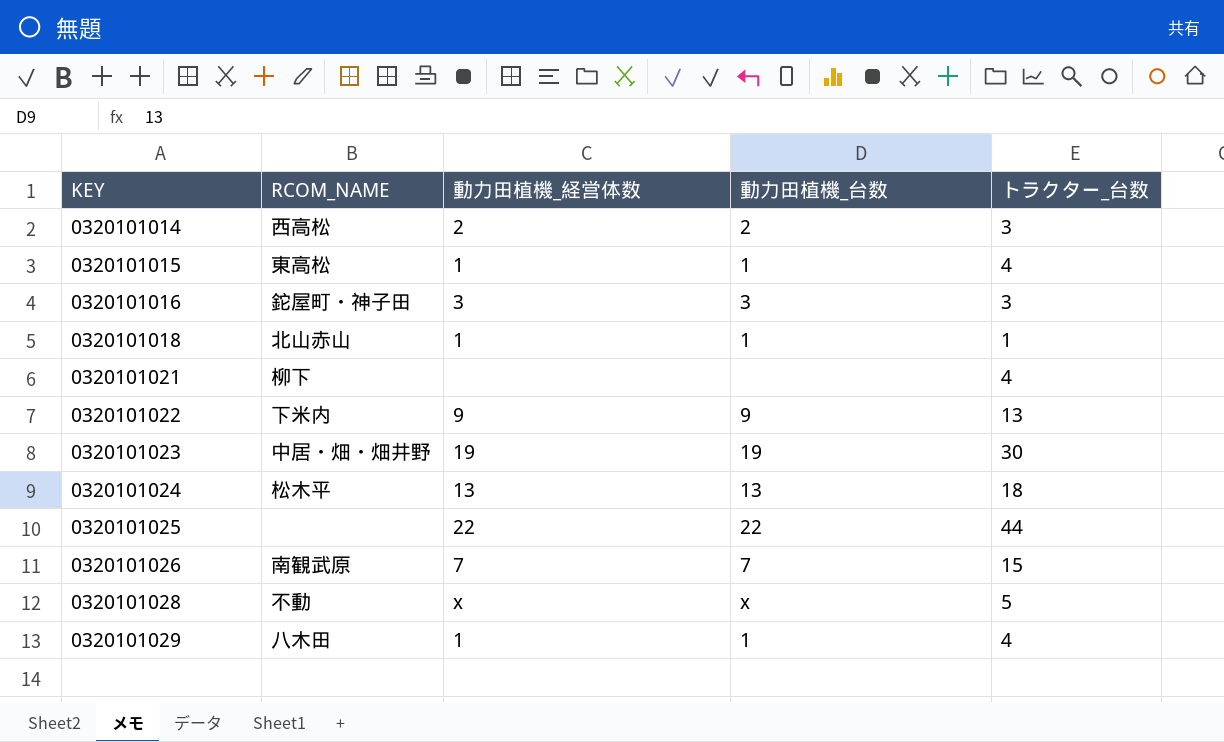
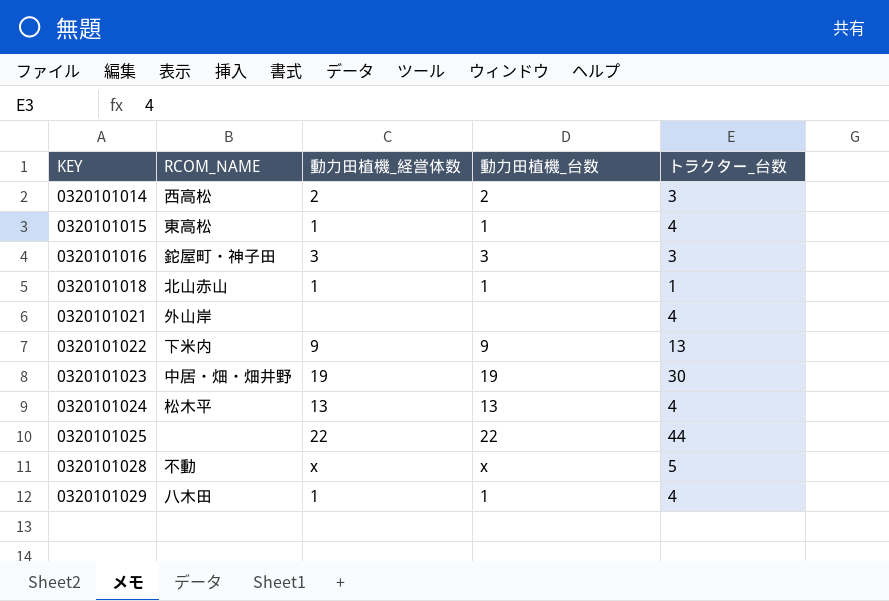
row 0320101026: 南観武原 | 7 | 7 | 15 -> none
0320101021 | RCOM_NAME: 柳下 -> 外山岸
0320101024 | トラクター_台数: 18 -> 4

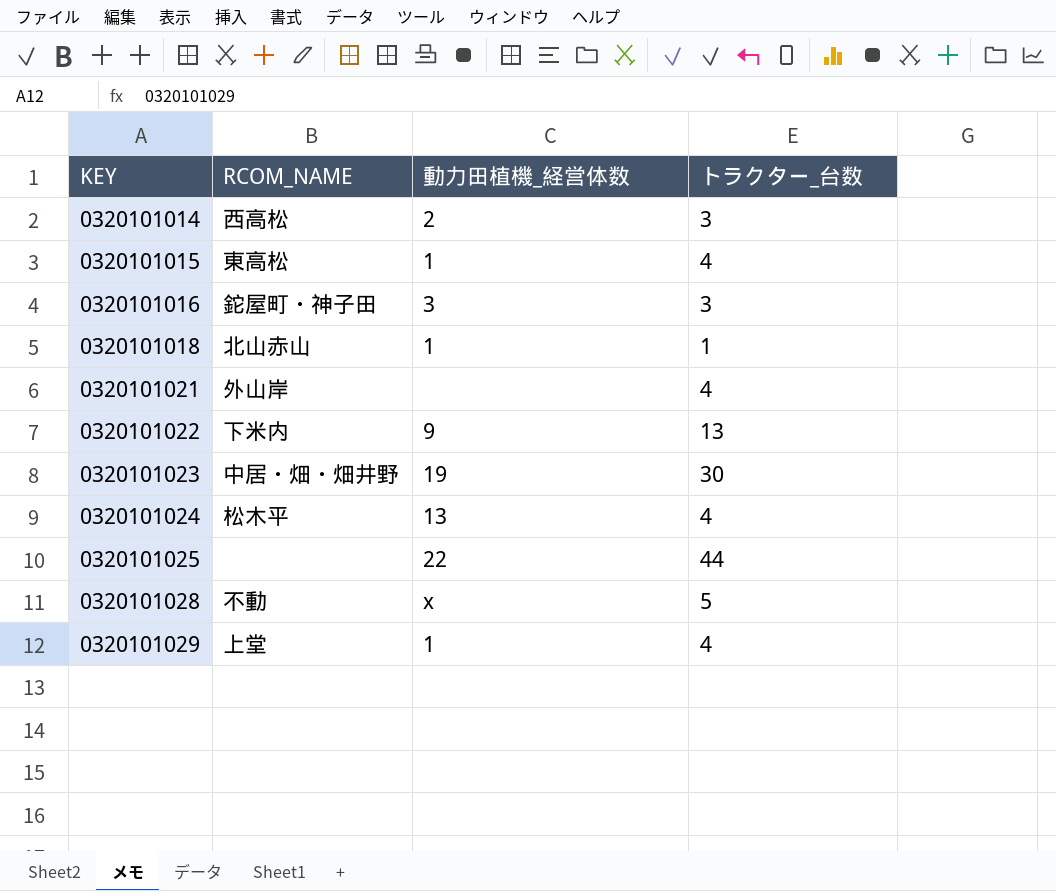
column 動力田植機_台数 | position: 4 -> none
0320101029 | RCOM_NAME: 八木田 -> 上堂

